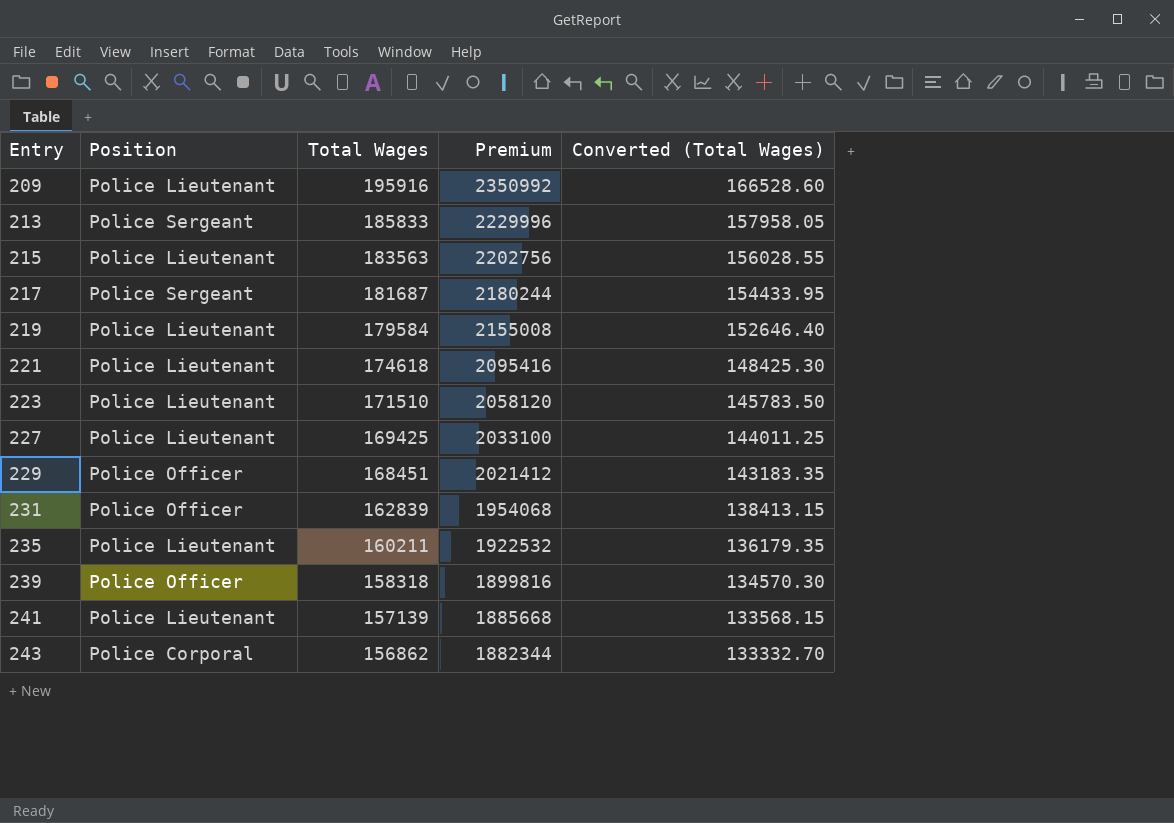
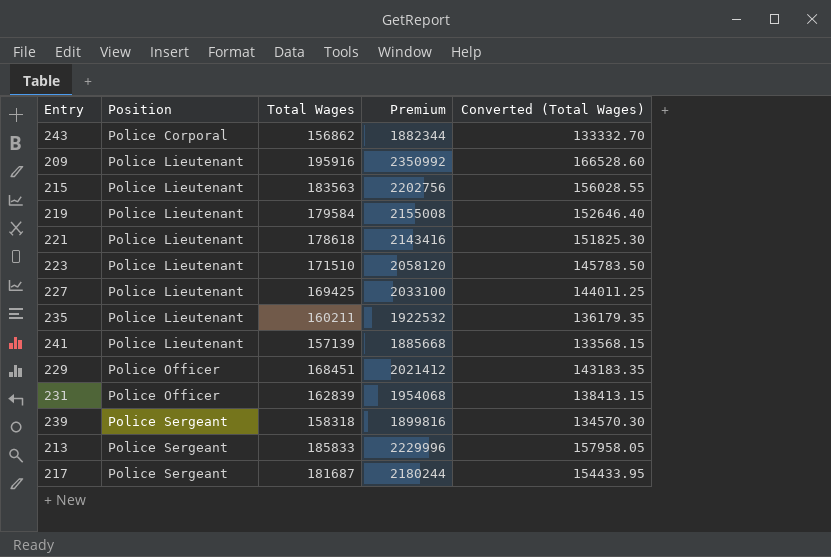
row order: Entry ascending -> Position ascending
221 | Total Wages: 174618 -> 178618
221 | Premium: 2095416 -> 2143416
221 | Converted (Total Wages): 148425.30 -> 151825.30
239 | Position: Police Officer -> Police Sergeant

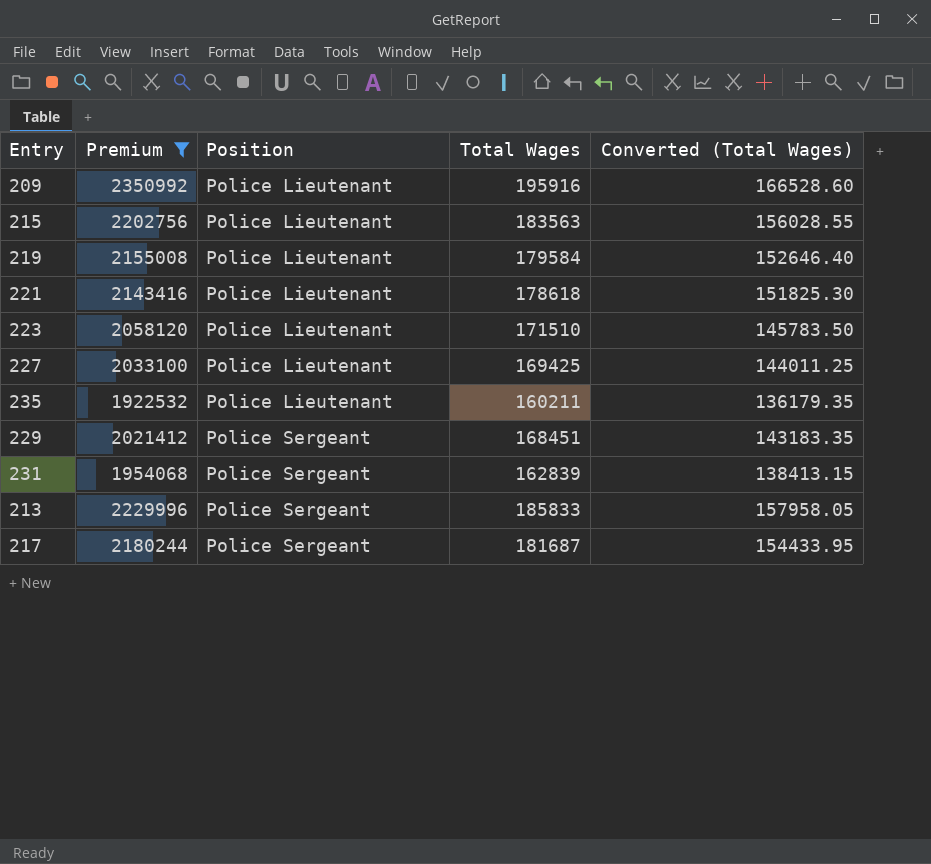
filter: none -> Premium >= 1922532
column Premium | position: 4 -> 2
229 | Position: Police Officer -> Police Sergeant
231 | Position: Police Officer -> Police Sergeant

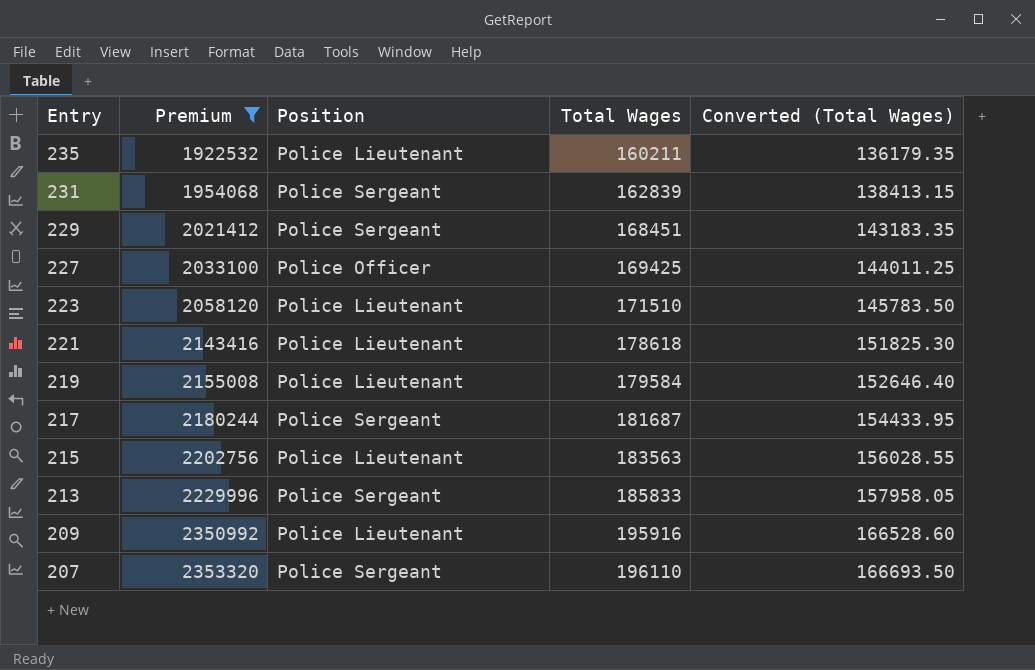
row order: Position ascending -> Entry descending
227 | Position: Police Lieutenant -> Police Officer
row 207: none -> 2353320 | Police Sergeant | 196110 | 166693.50

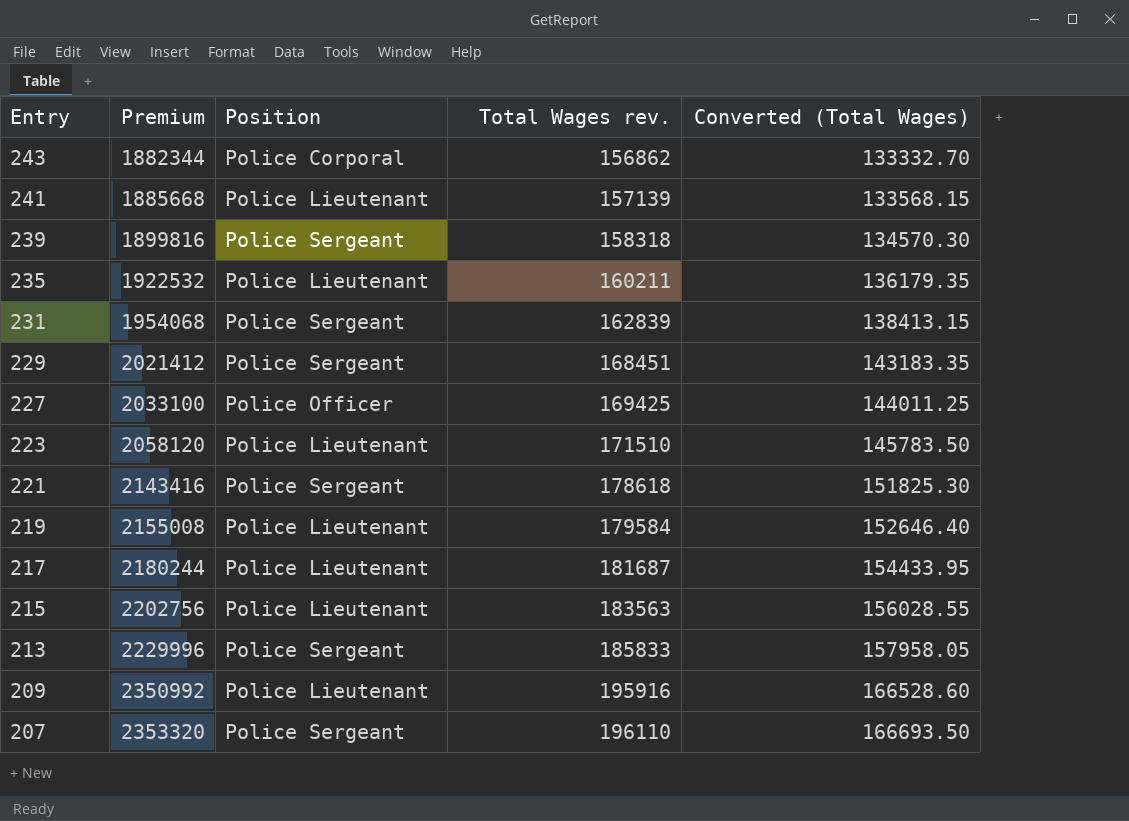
filter: Premium >= 1922532 -> none
column name: Total Wages -> Total Wages rev.
221 | Position: Police Lieutenant -> Police Sergeant
217 | Position: Police Sergeant -> Police Lieutenant

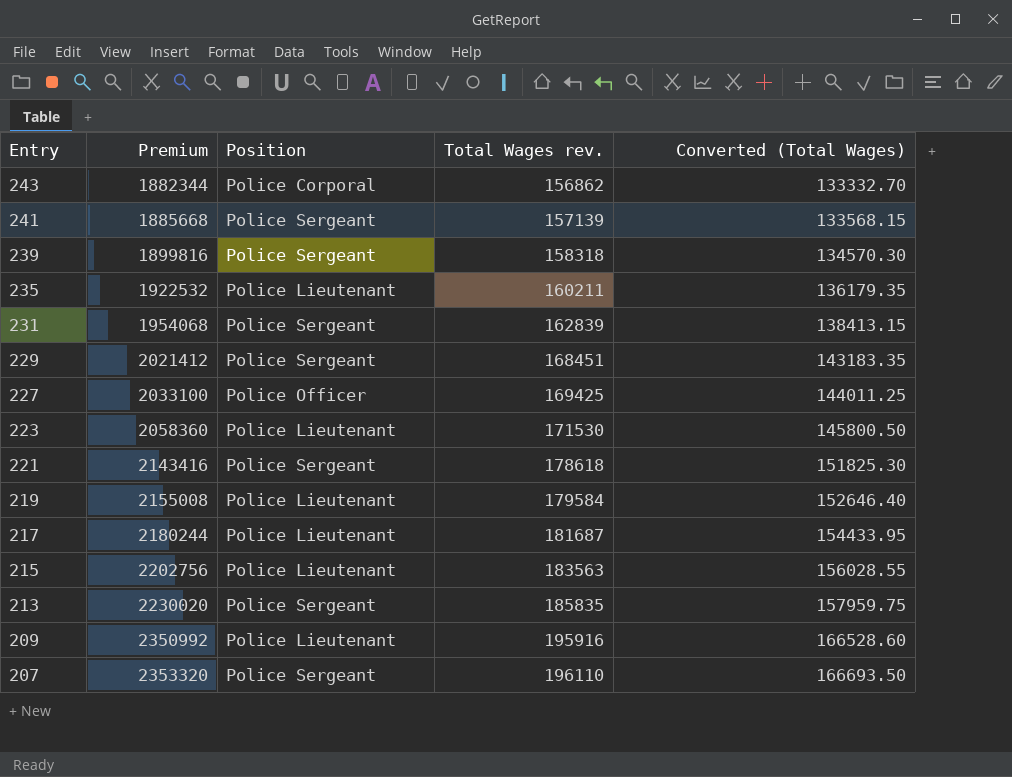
241 | Position: Police Lieutenant -> Police Sergeant
223 | Premium: 2058120 -> 2058360
223 | Total Wages rev.: 171510 -> 171530
223 | Converted (Total Wages): 145783.50 -> 145800.50
213 | Premium: 2229996 -> 2230020
213 | Total Wages rev.: 185833 -> 185835
213 | Converted (Total Wages): 157958.05 -> 157959.75

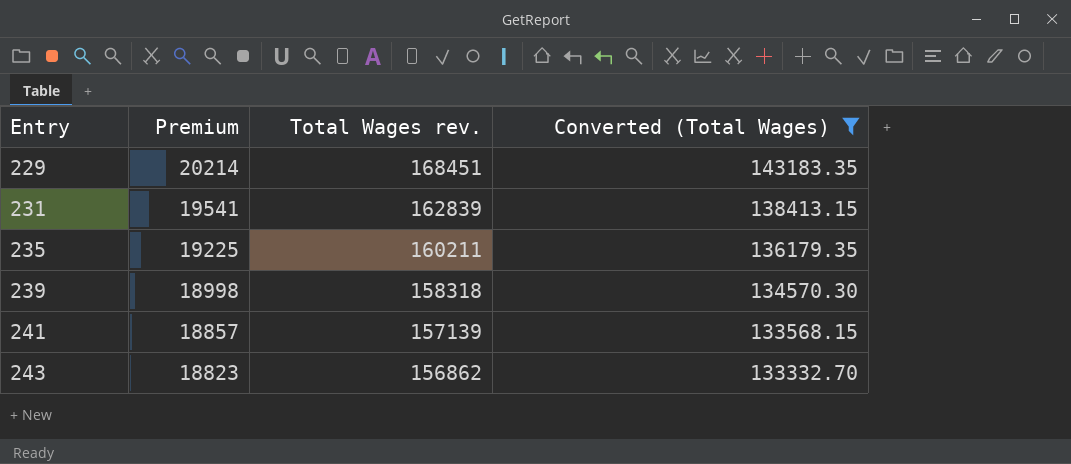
filter: none -> Converted (Total Wages) <= 143183.35
row order: Entry descending -> Entry ascending
column Position | position: 3 -> none
column Premium | formula: [Total Wages rev.] * 12 -> [Total Wages rev.] * 0.12

